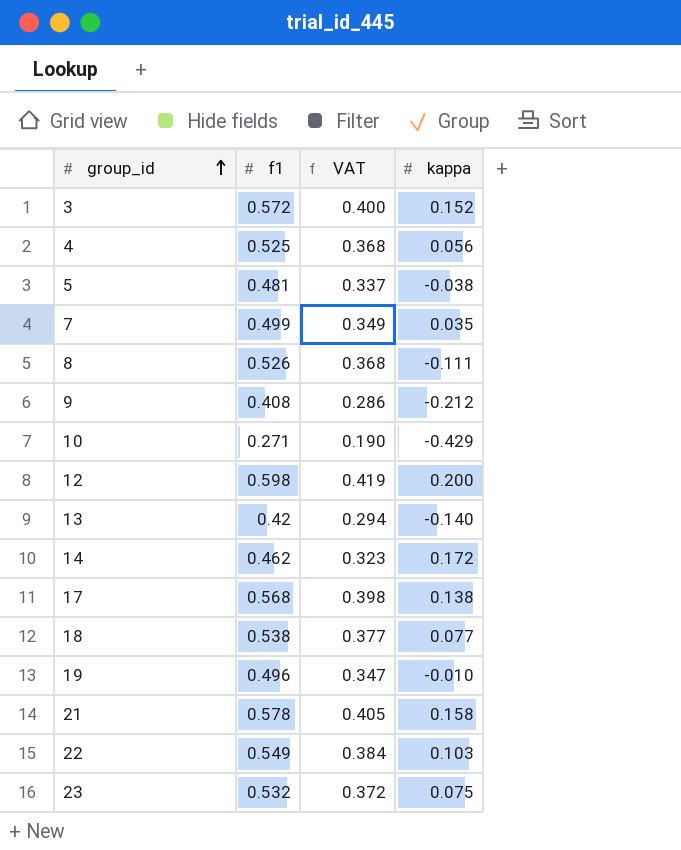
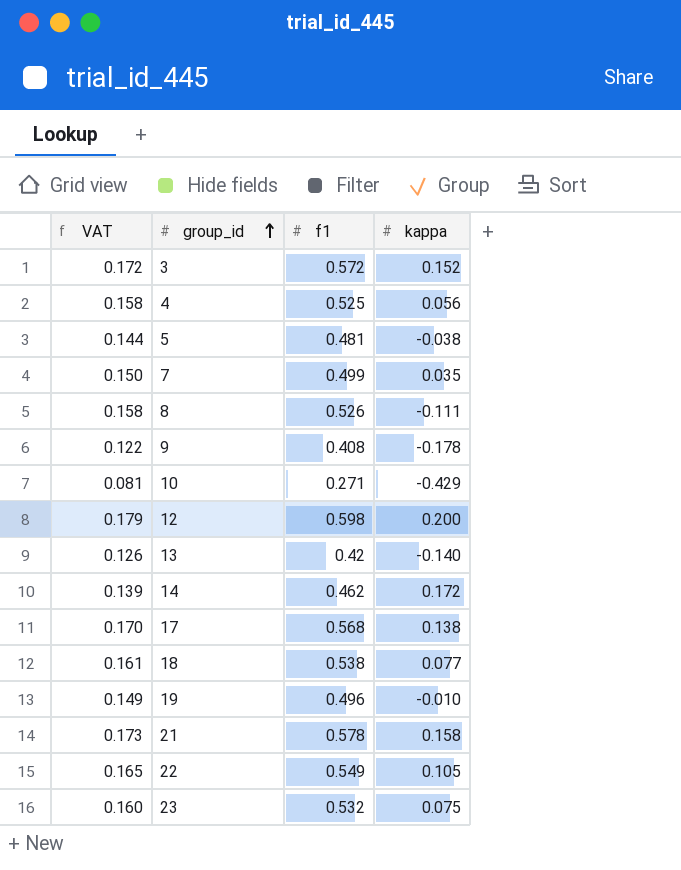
column VAT | formula: [f1] * 0.7 -> [f1] * 0.3
column VAT | position: 3 -> 1
9 | kappa: -0.212 -> -0.178
22 | kappa: 0.103 -> 0.105

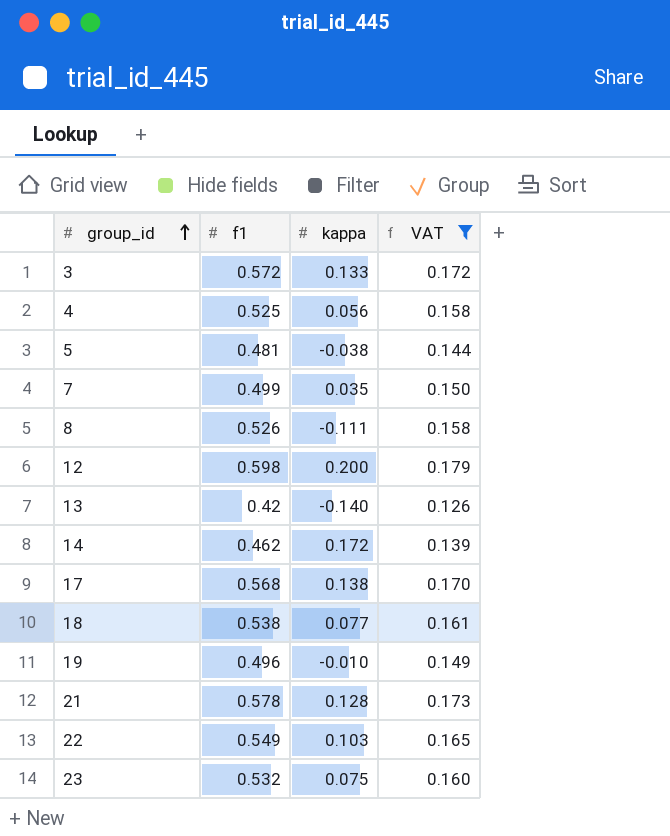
filter: none -> VAT >= 0.126
column VAT | position: 1 -> 4
3 | kappa: 0.152 -> 0.133
21 | kappa: 0.158 -> 0.128
22 | kappa: 0.105 -> 0.103

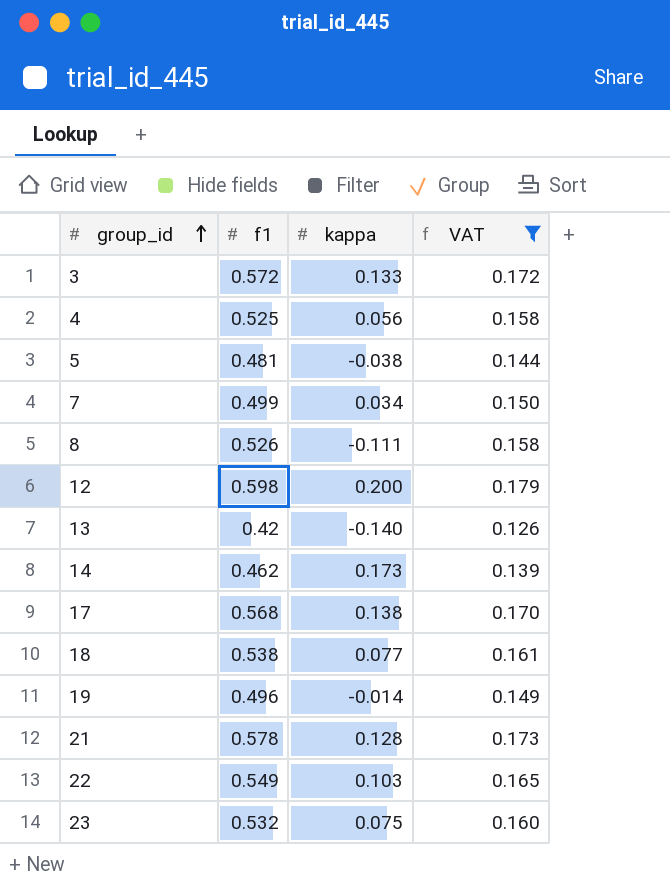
7 | kappa: 0.035 -> 0.034
14 | kappa: 0.172 -> 0.173
19 | kappa: -0.010 -> -0.014

